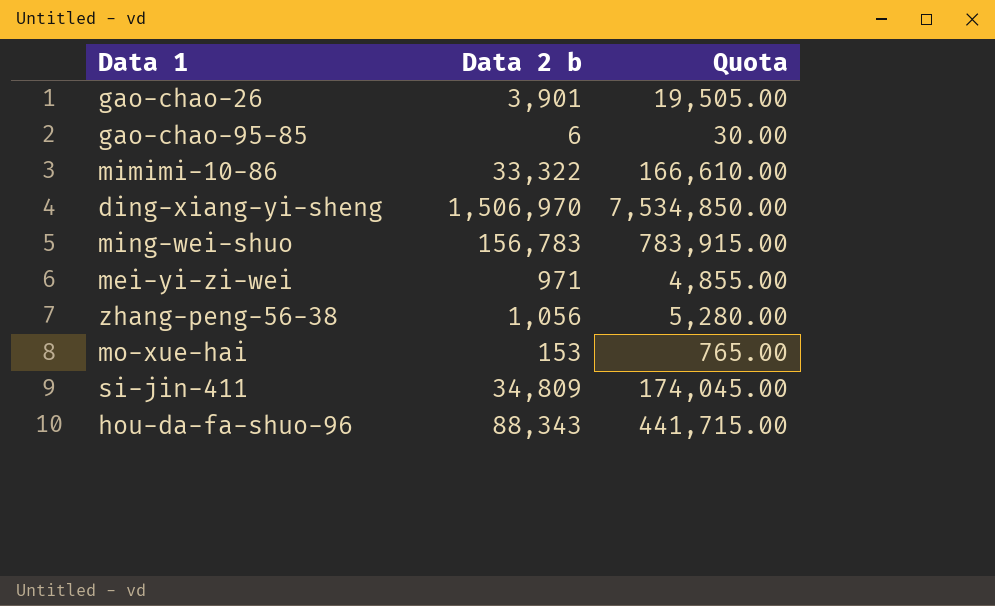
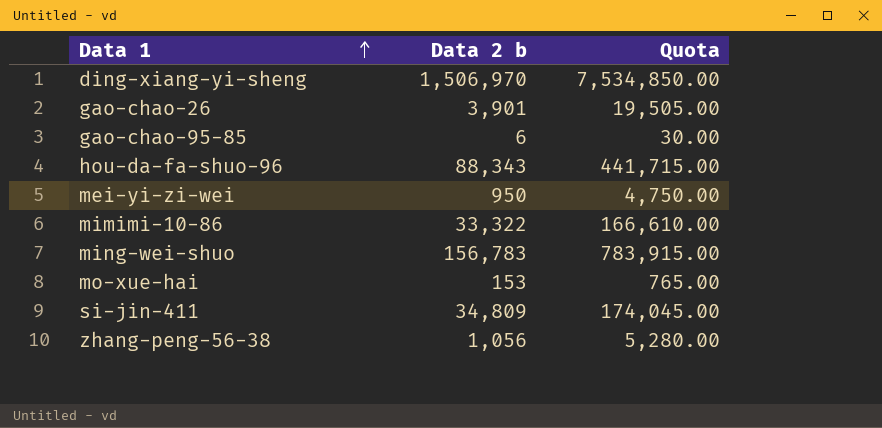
row order: none -> Data 1 ascending
mei-yi-zi-wei | Data 2 b: 971 -> 950
mei-yi-zi-wei | Quota: 4,855.00 -> 4,750.00

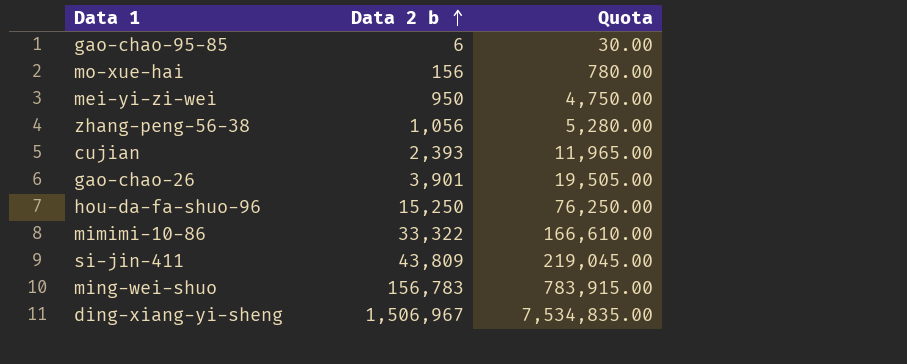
row order: Data 1 ascending -> Data 2 b ascending
mo-xue-hai | Data 2 b: 153 -> 156
mo-xue-hai | Quota: 765.00 -> 780.00
row cujian: none -> 2,393 | 11,965.00
hou-da-fa-shuo-96 | Data 2 b: 88,343 -> 15,250
hou-da-fa-shuo-96 | Quota: 441,715.00 -> 76,250.00
si-jin-411 | Data 2 b: 34,809 -> 43,809
si-jin-411 | Quota: 174,045.00 -> 219,045.00
ding-xiang-yi-sheng | Data 2 b: 1,506,970 -> 1,506,967
ding-xiang-yi-sheng | Quota: 7,534,850.00 -> 7,534,835.00

